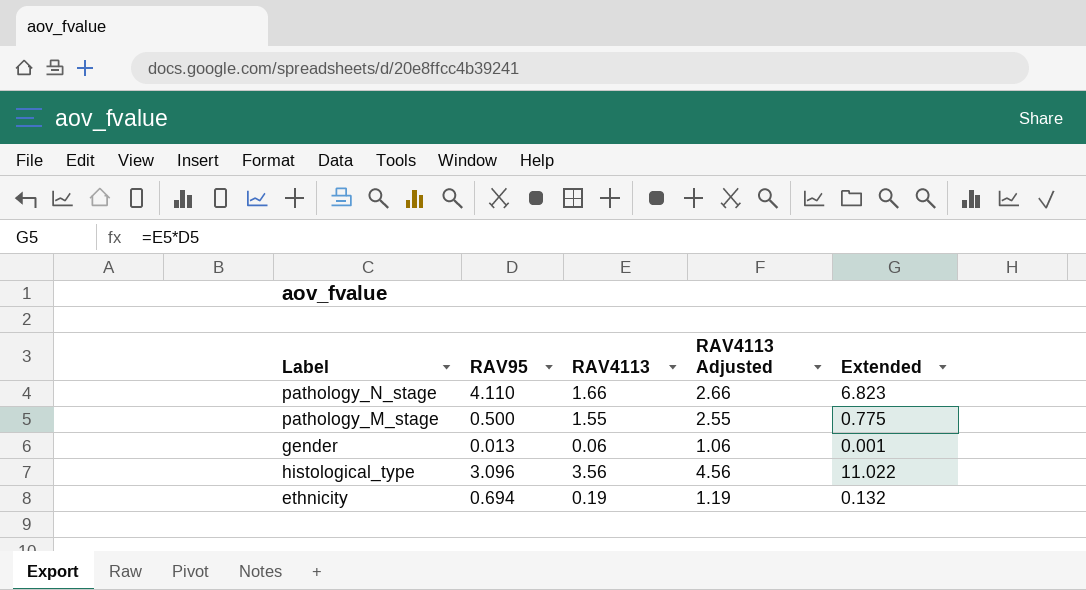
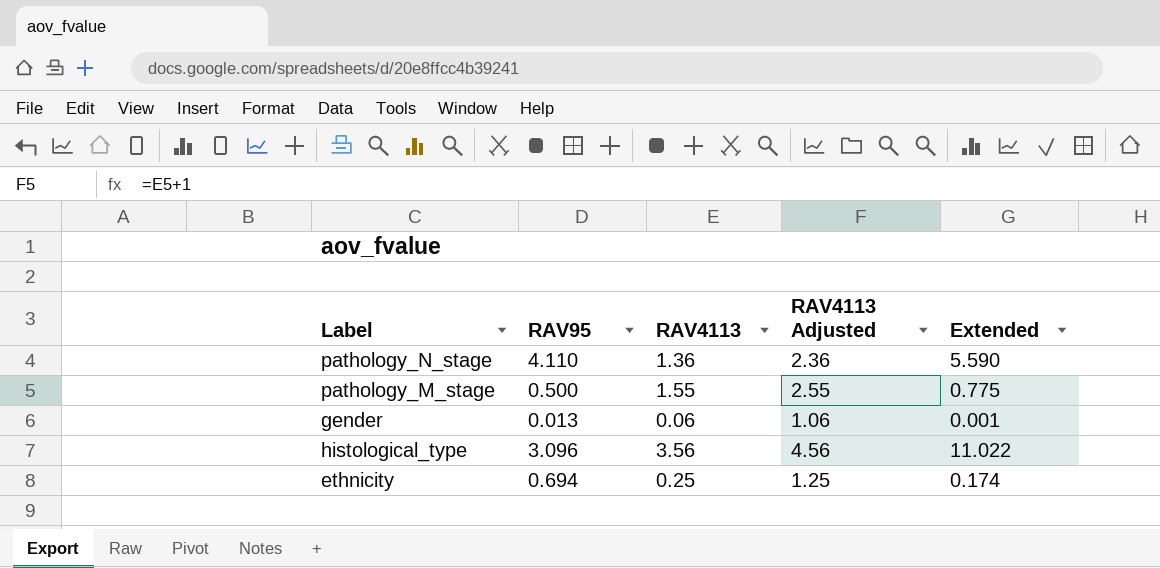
pathology_N_stage | RAV4113: 1.66 -> 1.36
pathology_N_stage | RAV4113 Adjusted: 2.66 -> 2.36
pathology_N_stage | Extended: 6.823 -> 5.590
ethnicity | RAV4113: 0.19 -> 0.25
ethnicity | RAV4113 Adjusted: 1.19 -> 1.25
ethnicity | Extended: 0.132 -> 0.174

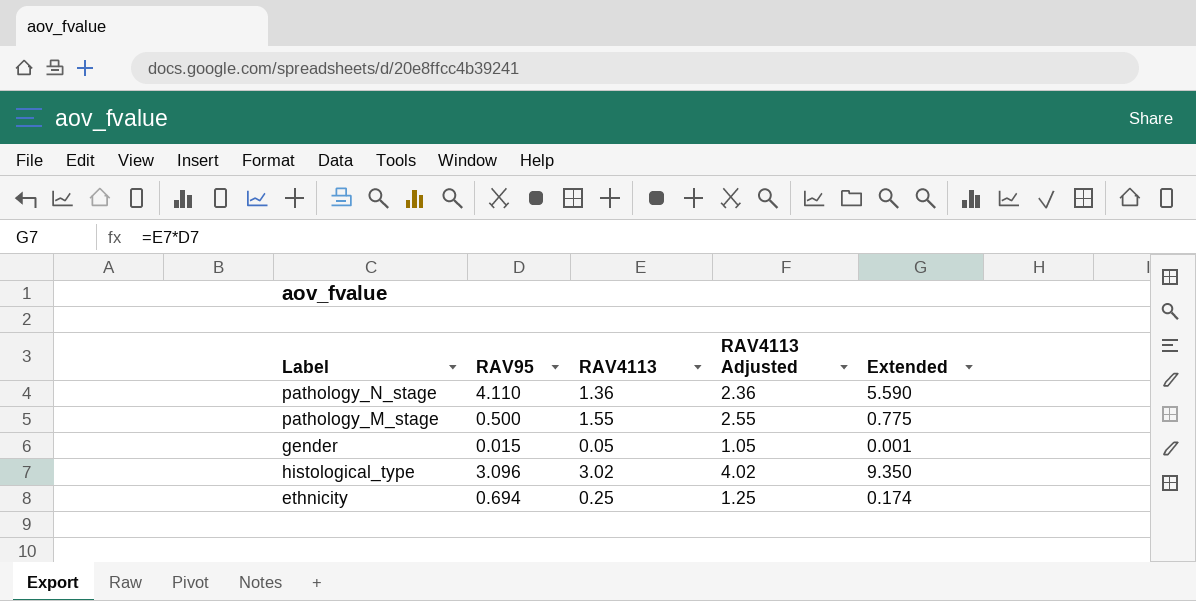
gender | RAV95: 0.013 -> 0.015
gender | RAV4113: 0.06 -> 0.05
gender | RAV4113 Adjusted: 1.06 -> 1.05
histological_type | RAV4113: 3.56 -> 3.02
histological_type | RAV4113 Adjusted: 4.56 -> 4.02
histological_type | Extended: 11.022 -> 9.350

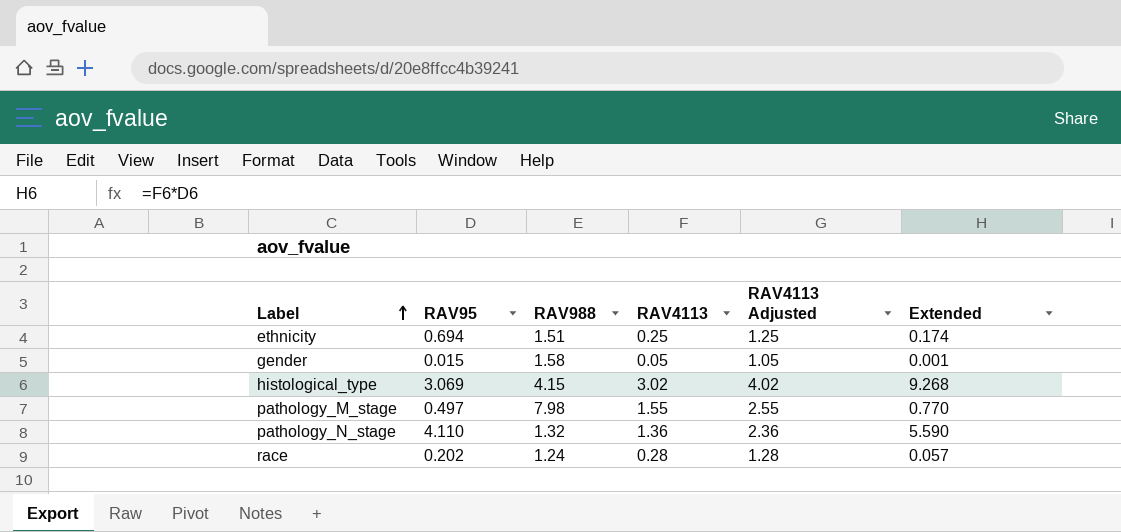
row order: none -> Label ascending
column RAV988 | position: none -> 3
histological_type | RAV95: 3.096 -> 3.069
histological_type | Extended: 9.350 -> 9.268
pathology_M_stage | RAV95: 0.500 -> 0.497
pathology_M_stage | Extended: 0.775 -> 0.770
row race: none -> 0.202 | 1.24 | 0.28 | 1.28 | 0.057

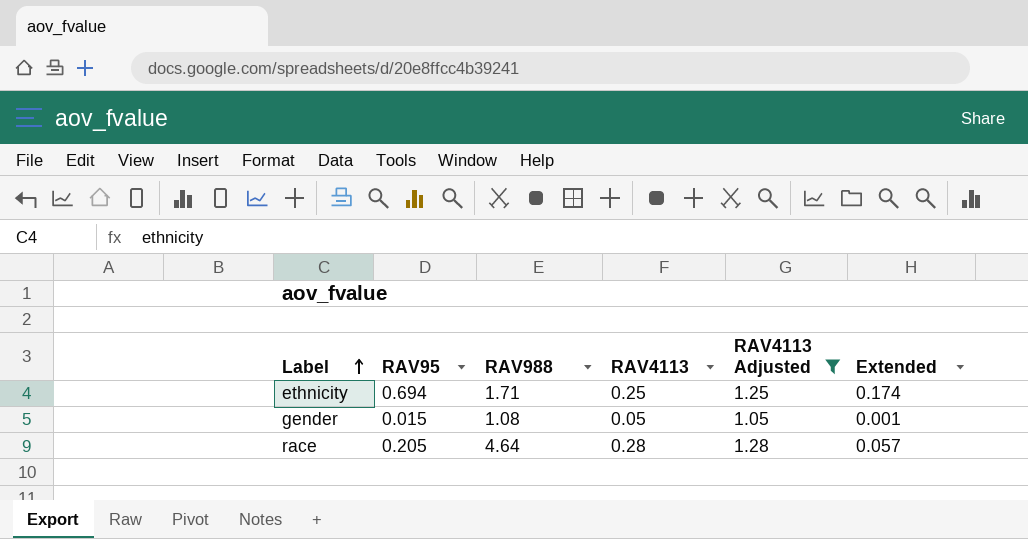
filter: none -> RAV4113 Adjusted <= 1.28
ethnicity | RAV988: 1.51 -> 1.71
gender | RAV988: 1.58 -> 1.08
race | RAV95: 0.202 -> 0.205
race | RAV988: 1.24 -> 4.64

